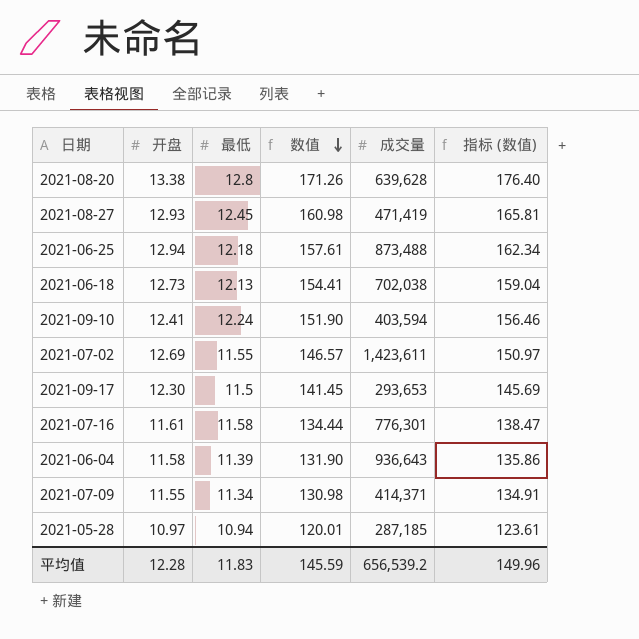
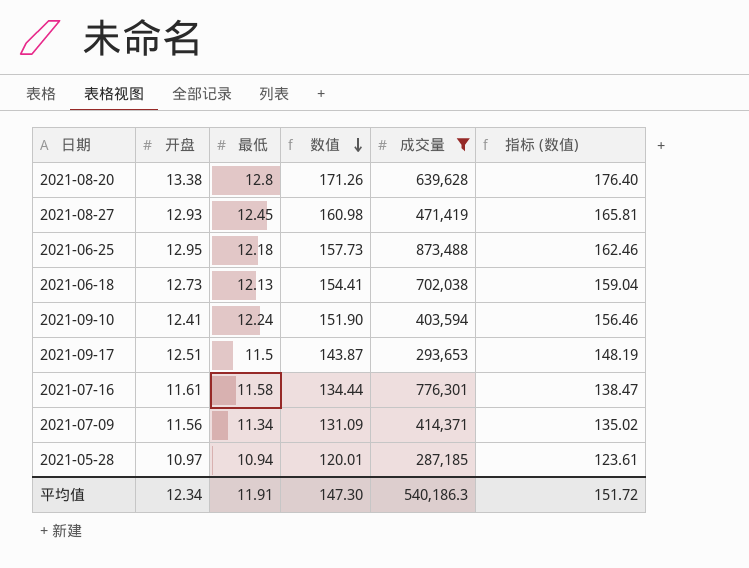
filter: none -> 成交量 <= 873,488
2021-06-25 | 开盘: 12.94 -> 12.95
2021-06-25 | 数值: 157.61 -> 157.73
2021-06-25 | 指标 (数值): 162.34 -> 162.46
2021-09-17 | 开盘: 12.30 -> 12.51
2021-09-17 | 数值: 141.45 -> 143.87
2021-09-17 | 指标 (数值): 145.69 -> 148.19
2021-07-09 | 开盘: 11.55 -> 11.56
2021-07-09 | 数值: 130.98 -> 131.09
2021-07-09 | 指标 (数值): 134.91 -> 135.02
平均值 | 开盘: 12.28 -> 12.34
平均值 | 最低: 11.83 -> 11.91
平均值 | 数值: 145.59 -> 147.30
平均值 | 成交量: 656,539.2 -> 540,186.3
平均值 | 指标 (数值): 149.96 -> 151.72

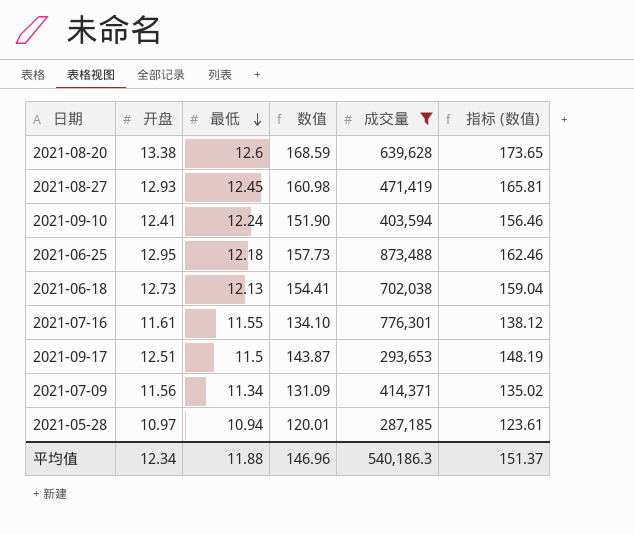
row order: 数值 descending -> 最低 descending
2021-08-20 | 最低: 12.8 -> 12.6
2021-08-20 | 数值: 171.26 -> 168.59
2021-08-20 | 指标 (数值): 176.40 -> 173.65
2021-07-16 | 最低: 11.58 -> 11.55
2021-07-16 | 数值: 134.44 -> 134.10
2021-07-16 | 指标 (数值): 138.47 -> 138.12
平均值 | 最低: 11.91 -> 11.88
平均值 | 数值: 147.30 -> 146.96
平均值 | 指标 (数值): 151.72 -> 151.37

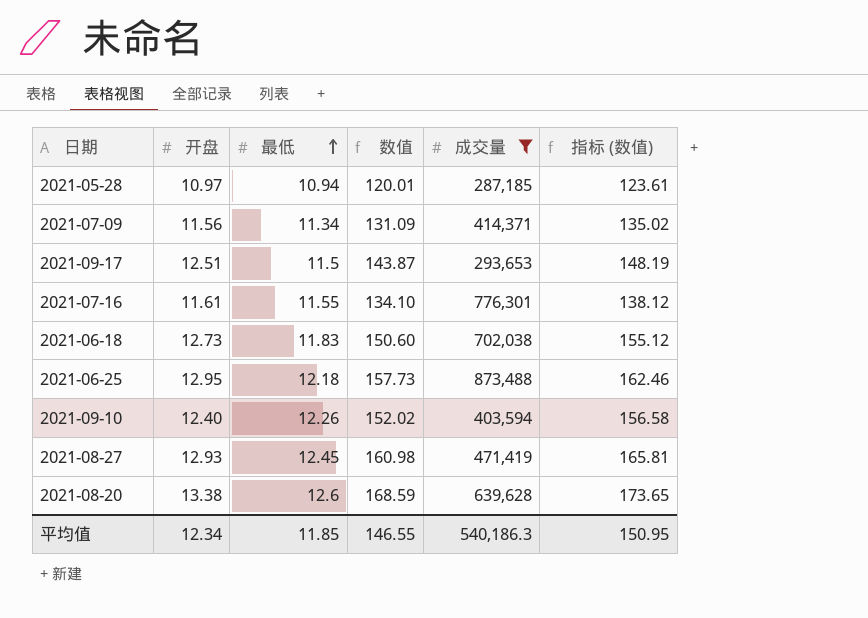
row order: 最低 descending -> 最低 ascending
2021-06-18 | 最低: 12.13 -> 11.83
2021-06-18 | 数值: 154.41 -> 150.60
2021-06-18 | 指标 (数值): 159.04 -> 155.12
2021-09-10 | 开盘: 12.41 -> 12.40
2021-09-10 | 最低: 12.24 -> 12.26
2021-09-10 | 数值: 151.90 -> 152.02
2021-09-10 | 指标 (数值): 156.46 -> 156.58
平均值 | 最低: 11.88 -> 11.85
平均值 | 数值: 146.96 -> 146.55
平均值 | 指标 (数值): 151.37 -> 150.95

